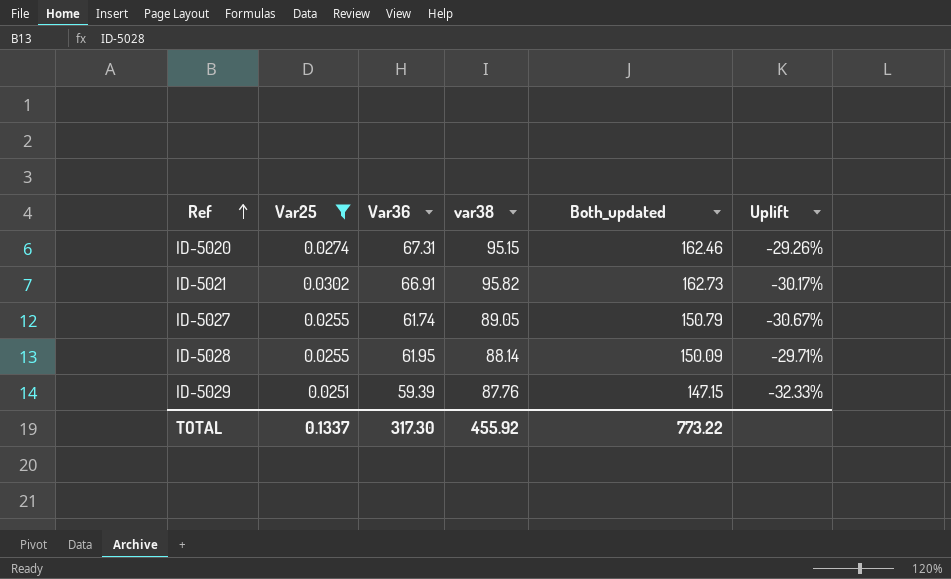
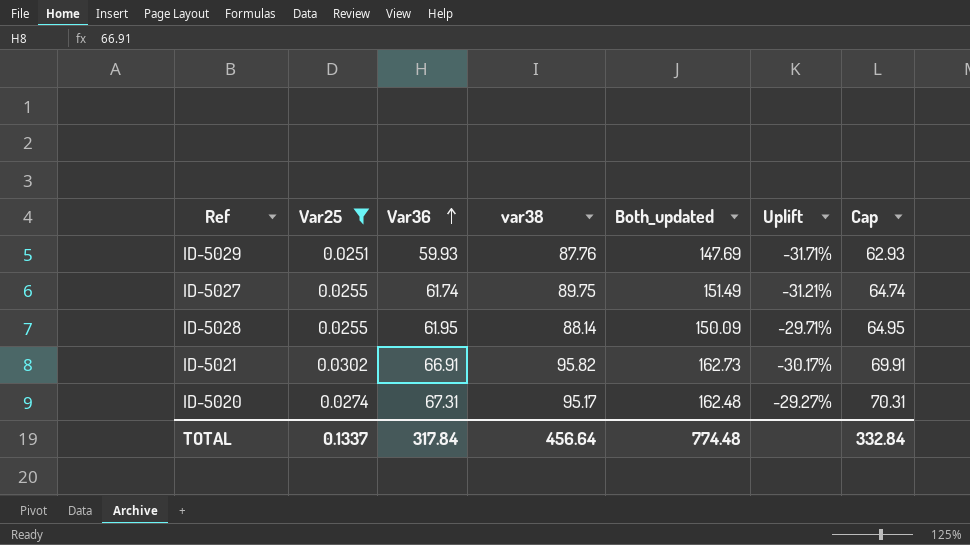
row order: Ref ascending -> Var36 ascending
column Cap | formula: none -> [Var36] + 3
ID-5029 | Var36: 59.39 -> 59.93
ID-5029 | Both_updated: 147.15 -> 147.69
ID-5029 | Uplift: -32.33% -> -31.71%
ID-5027 | var38: 89.05 -> 89.75
ID-5027 | Both_updated: 150.79 -> 151.49
ID-5027 | Uplift: -30.67% -> -31.21%
ID-5020 | var38: 95.15 -> 95.17
ID-5020 | Both_updated: 162.46 -> 162.48
ID-5020 | Uplift: -29.26% -> -29.27%
TOTAL | Var36: 317.30 -> 317.84
TOTAL | var38: 455.92 -> 456.64
TOTAL | Both_updated: 773.22 -> 774.48

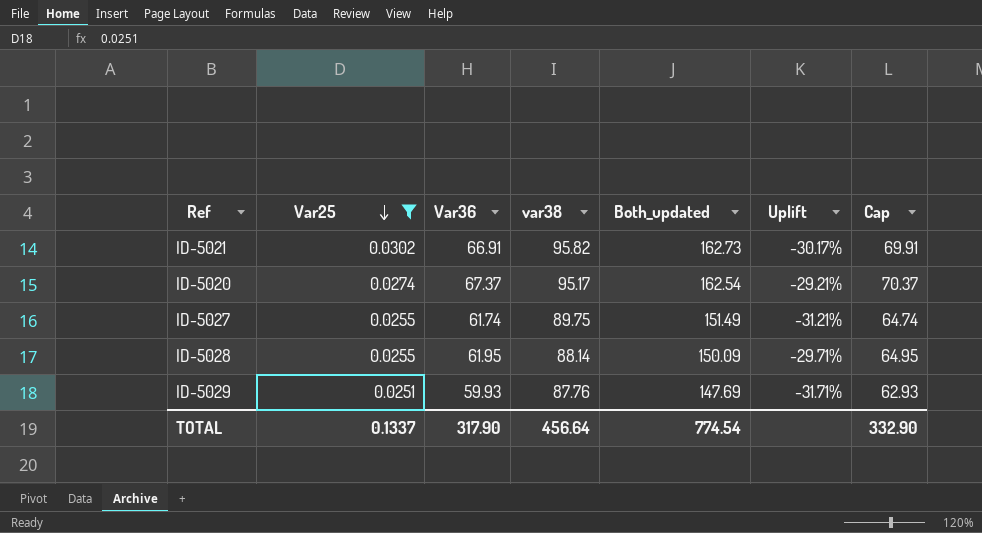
row order: Var36 ascending -> Var25 descending
ID-5020 | Var36: 67.31 -> 67.37
ID-5020 | Both_updated: 162.48 -> 162.54
ID-5020 | Uplift: -29.27% -> -29.21%
ID-5020 | Cap: 70.31 -> 70.37
TOTAL | Var36: 317.84 -> 317.90
TOTAL | Both_updated: 774.48 -> 774.54
TOTAL | Cap: 332.84 -> 332.90

